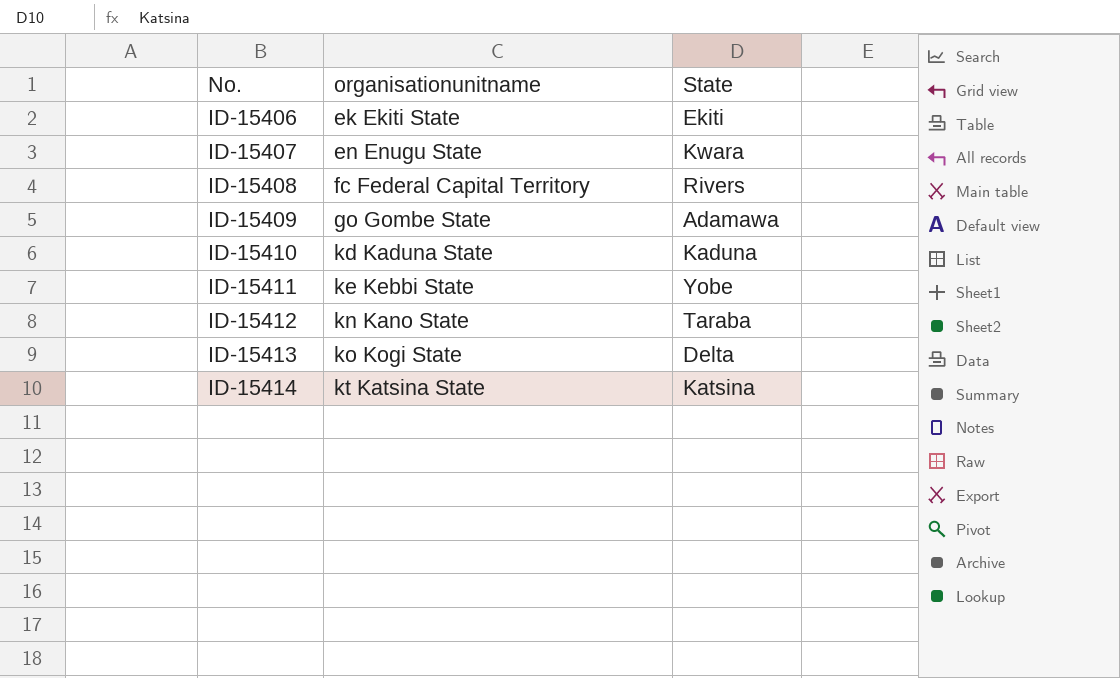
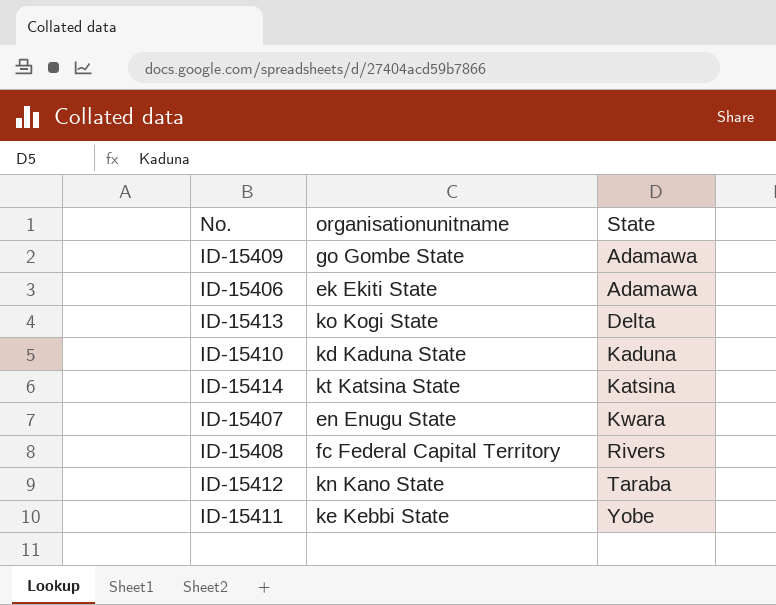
row order: No. ascending -> State ascending
ID-15406 | State: Ekiti -> Adamawa

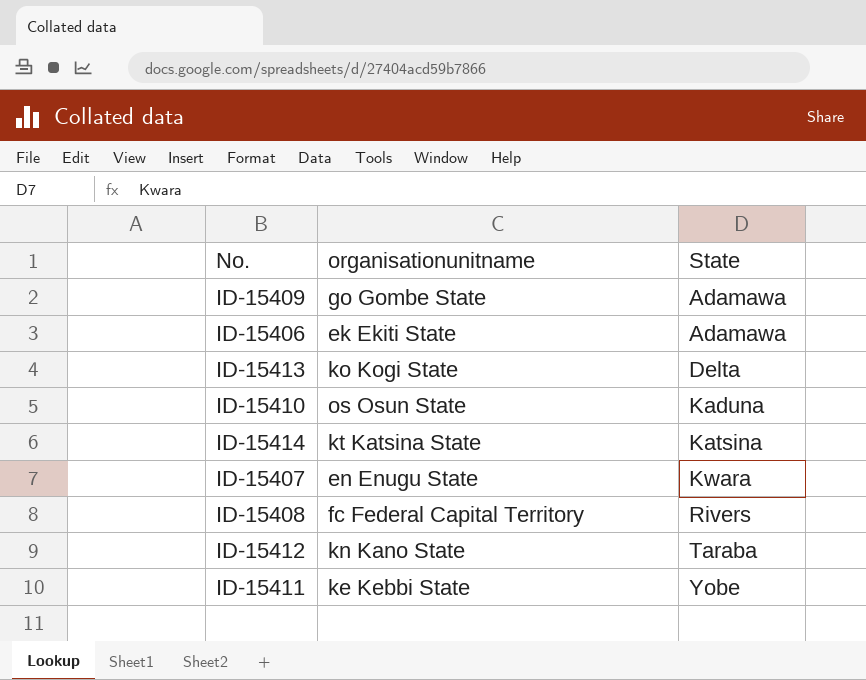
ID-15410 | organisationunitname: kd Kaduna State -> os Osun State

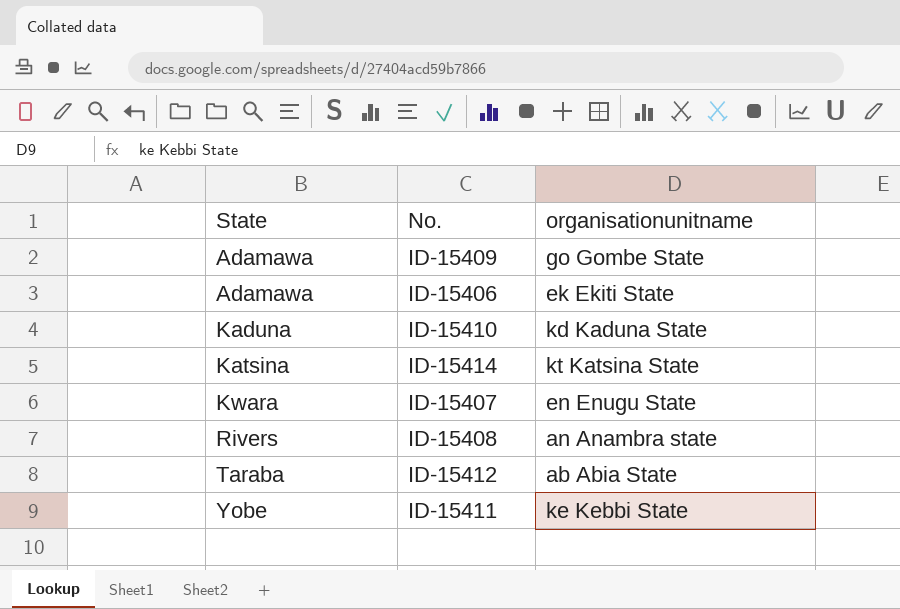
column State | position: 3 -> 1
row ID-15413: ko Kogi State | Delta -> none
ID-15410 | organisationunitname: os Osun State -> kd Kaduna State
ID-15408 | organisationunitname: fc Federal Capital Territory -> an Anambra state
ID-15412 | organisationunitname: kn Kano State -> ab Abia State

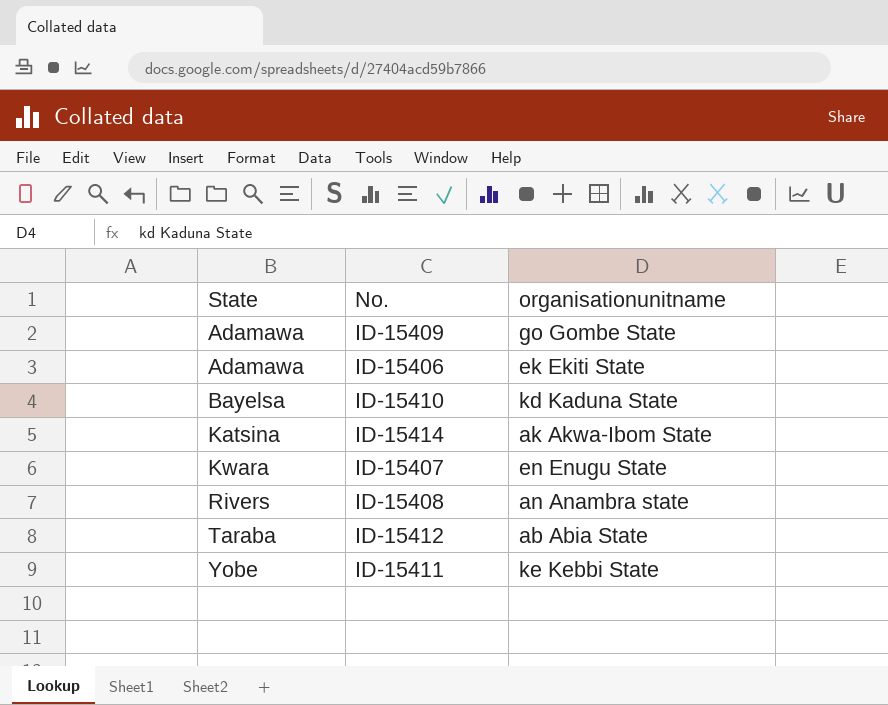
ID-15410 | State: Kaduna -> Bayelsa
ID-15414 | organisationunitname: kt Katsina State -> ak Akwa-Ibom State

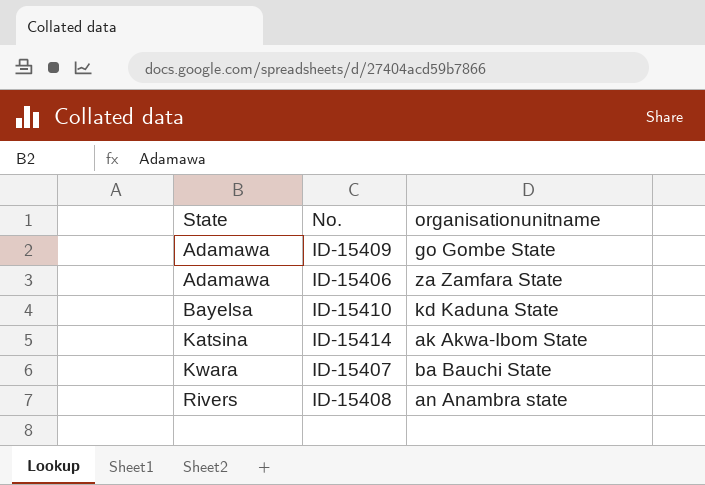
row ID-15412: Taraba | ab Abia State -> none
row ID-15411: Yobe | ke Kebbi State -> none
ID-15406 | organisationunitname: ek Ekiti State -> za Zamfara State
ID-15407 | organisationunitname: en Enugu State -> ba Bauchi State

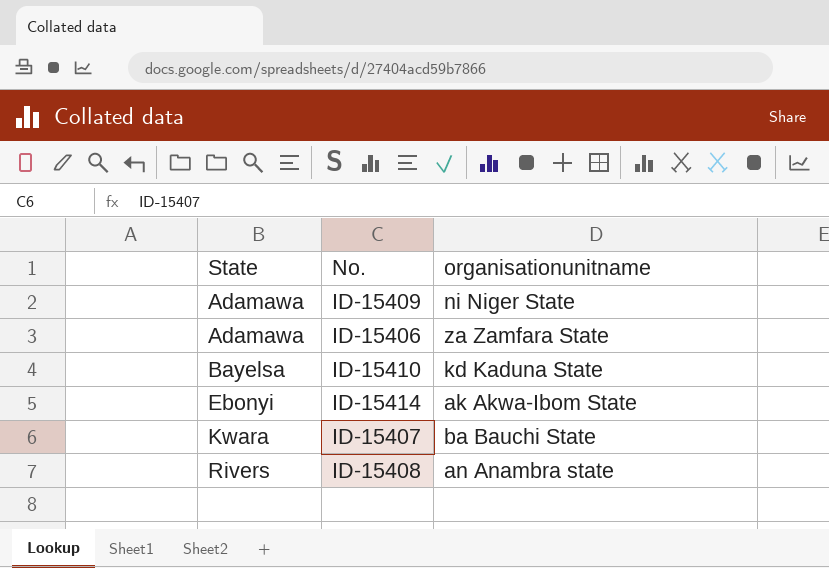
ID-15409 | organisationunitname: go Gombe State -> ni Niger State
ID-15414 | State: Katsina -> Ebonyi

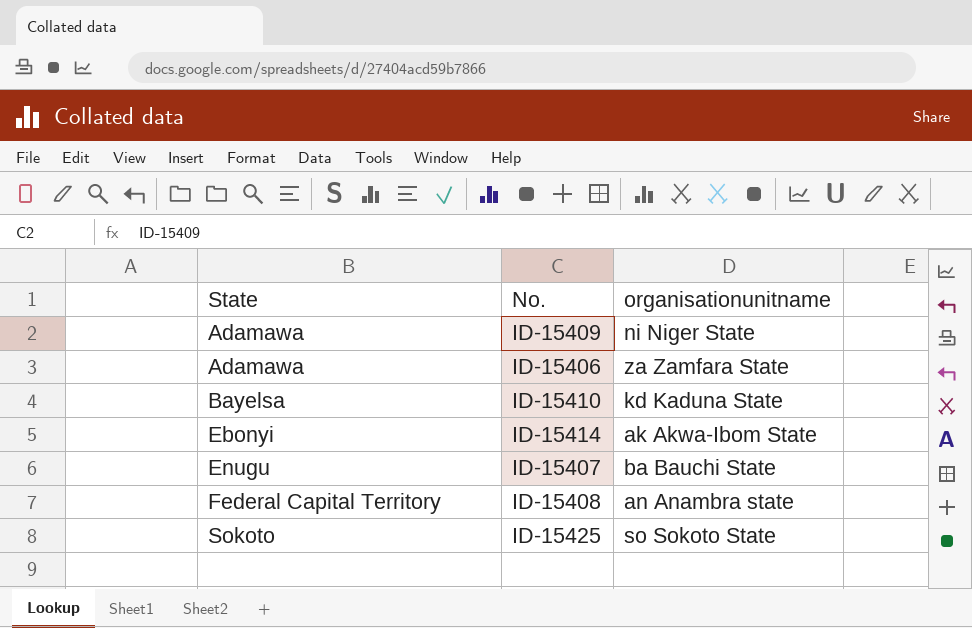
ID-15407 | State: Kwara -> Enugu
ID-15408 | State: Rivers -> Federal Capital Territory
row ID-15425: none -> Sokoto | so Sokoto State

